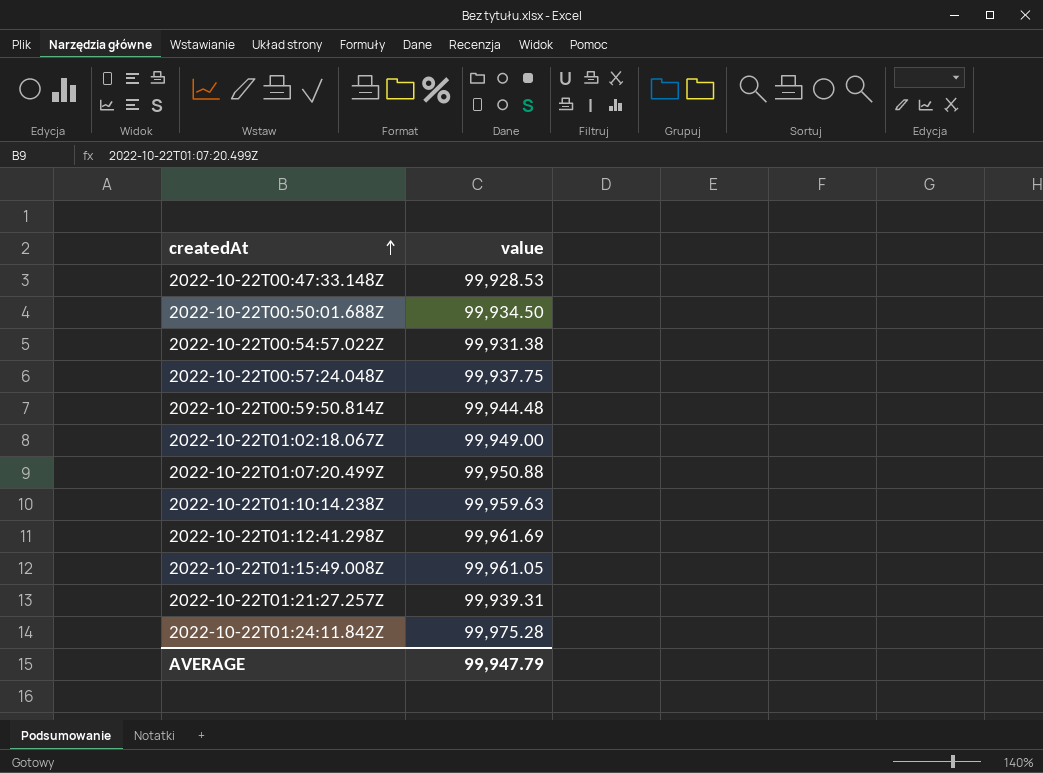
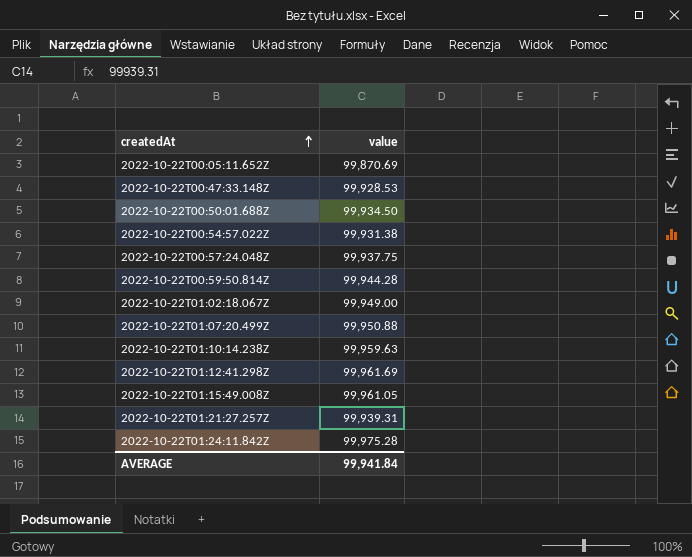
row 2022-10-22T00:05:11.652Z: none -> 99,870.69
2022-10-22T00:59:50.814Z | value: 99,944.48 -> 99,944.28
AVERAGE | value: 99,947.79 -> 99,941.84

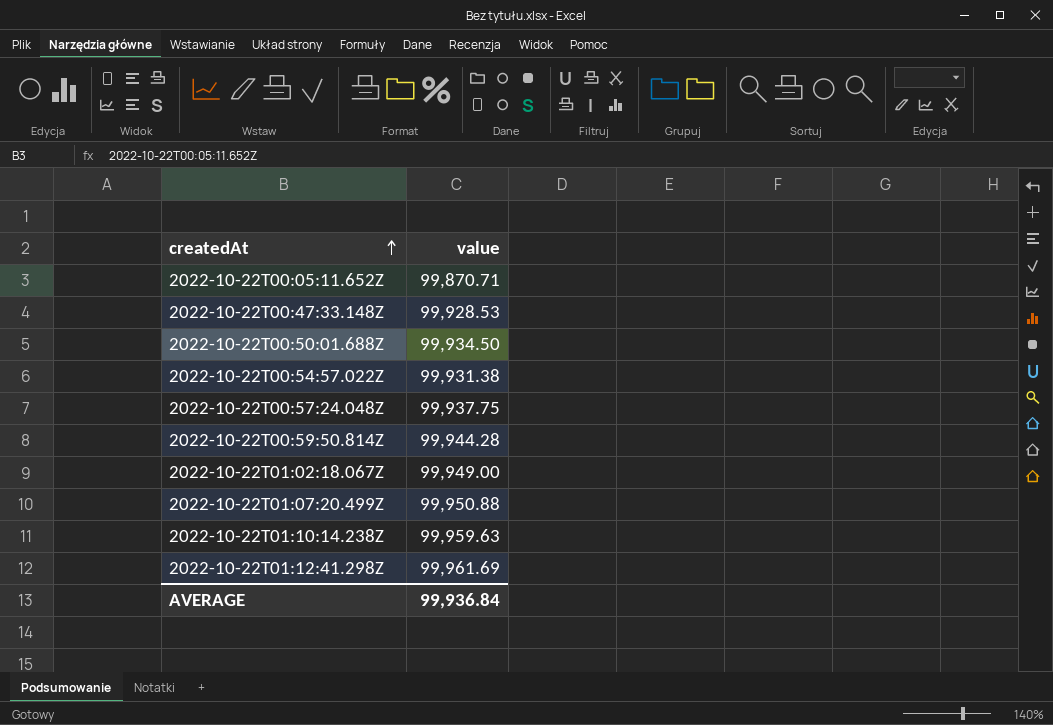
row 2022-10-22T01:15:49.008Z: 99,961.05 -> none
row 2022-10-22T01:21:27.257Z: 99,939.31 -> none
row 2022-10-22T01:24:11.842Z: 99,975.28 -> none
2022-10-22T00:05:11.652Z | value: 99,870.69 -> 99,870.71
AVERAGE | value: 99,941.84 -> 99,936.84

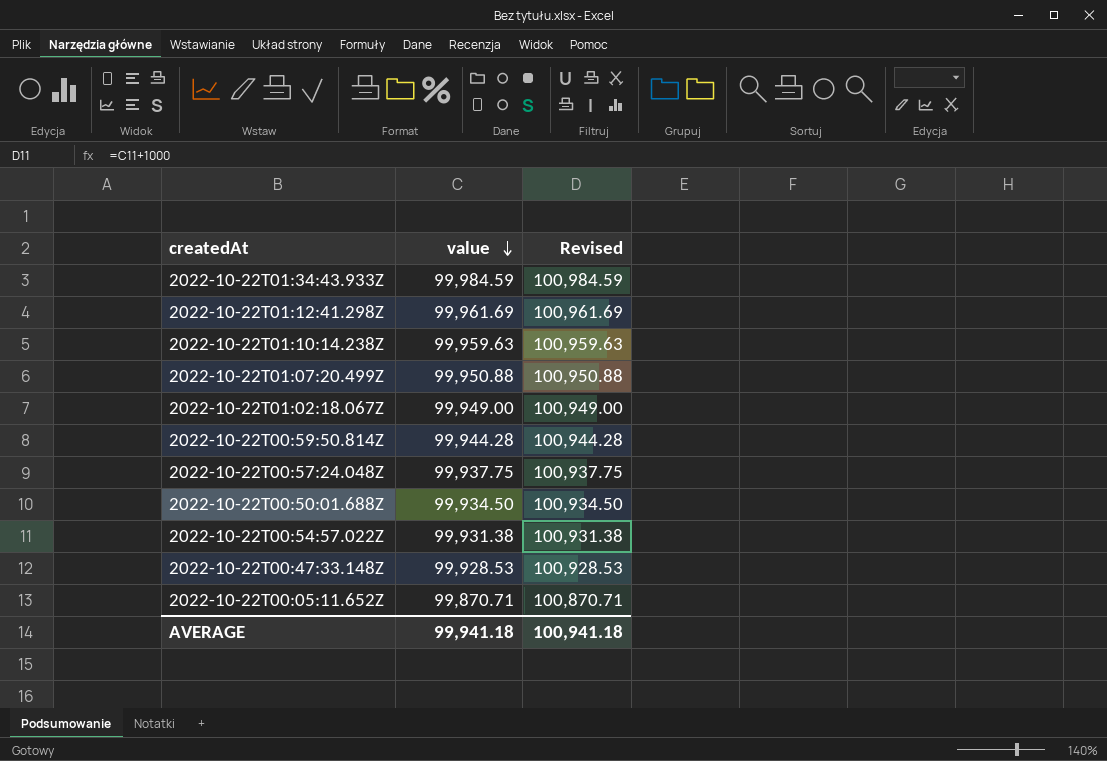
row order: createdAt ascending -> value descending
column Revised | formula: none -> [value] + 1000
row 2022-10-22T01:34:43.933Z: none -> 99,984.59 | 100,984.59
AVERAGE | value: 99,936.84 -> 99,941.18

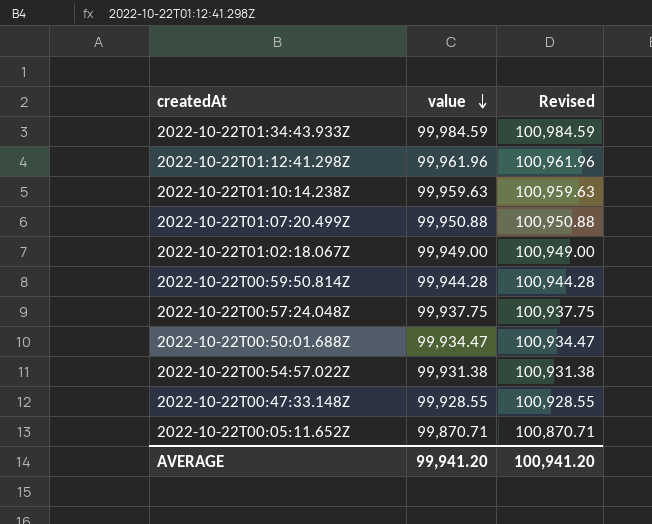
2022-10-22T01:12:41.298Z | value: 99,961.69 -> 99,961.96
2022-10-22T01:12:41.298Z | Revised: 100,961.69 -> 100,961.96
2022-10-22T00:50:01.688Z | value: 99,934.50 -> 99,934.47
2022-10-22T00:50:01.688Z | Revised: 100,934.50 -> 100,934.47
2022-10-22T00:47:33.148Z | value: 99,928.53 -> 99,928.55
2022-10-22T00:47:33.148Z | Revised: 100,928.53 -> 100,928.55
AVERAGE | value: 99,941.18 -> 99,941.20
AVERAGE | Revised: 100,941.18 -> 100,941.20

